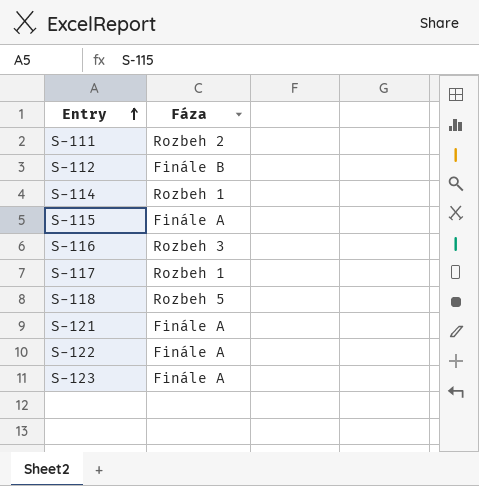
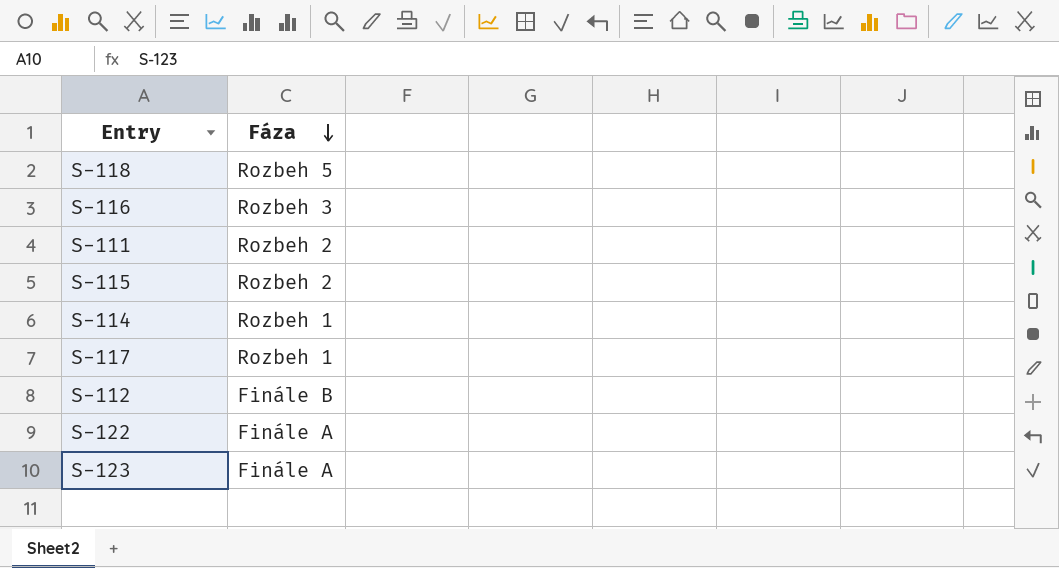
row order: Entry ascending -> Fáza descending
row S-121: Finále A -> none
S-115 | Fáza: Finále A -> Rozbeh 2

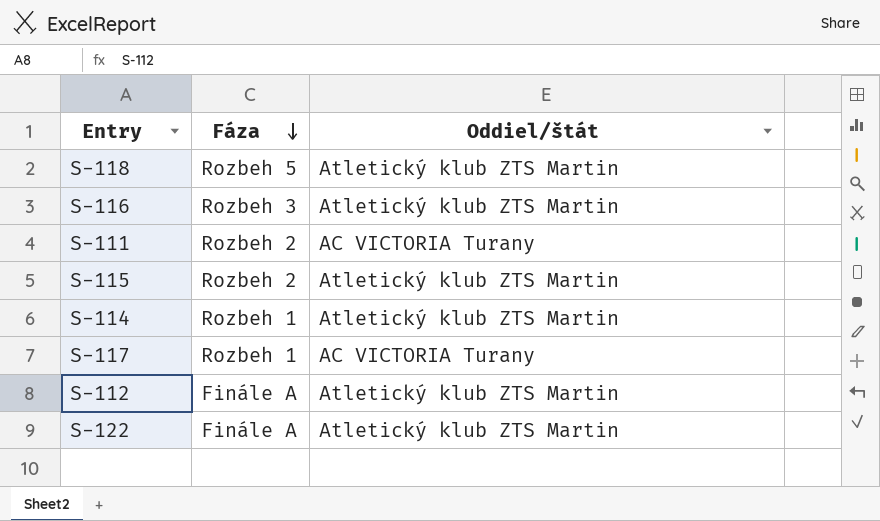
column Oddiel/štát | position: none -> 3
row S-123: Finále A -> none
S-112 | Fáza: Finále B -> Finále A

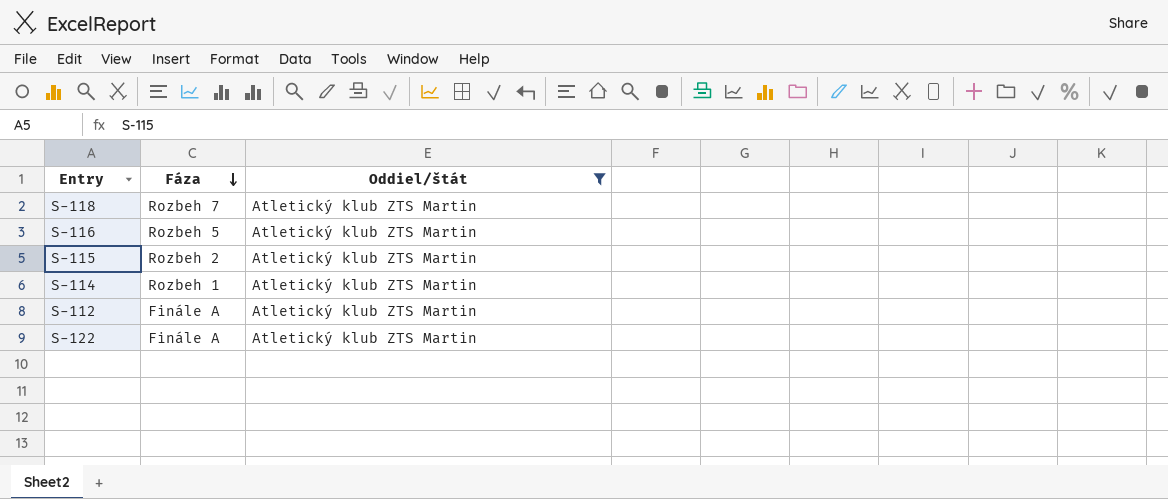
filter: none -> Oddiel/štát = Atletický klub ZTS Martin
S-118 | Fáza: Rozbeh 5 -> Rozbeh 7
S-116 | Fáza: Rozbeh 3 -> Rozbeh 5

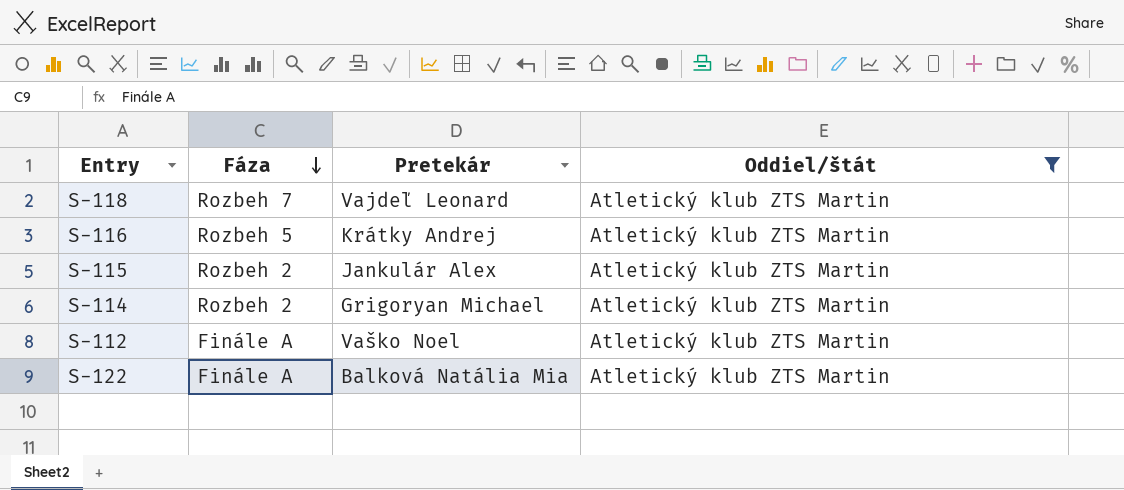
column Pretekár | position: none -> 3
S-114 | Fáza: Rozbeh 1 -> Rozbeh 2

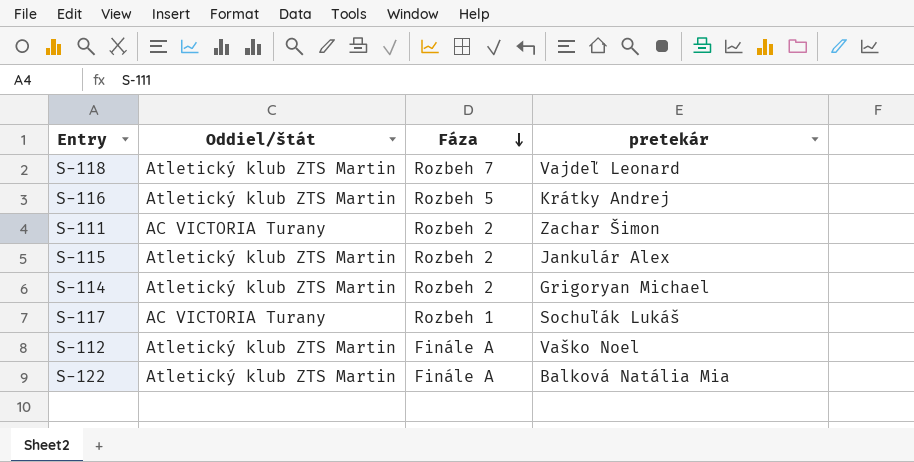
filter: Oddiel/štát = Atletický klub ZTS Martin -> none
column Oddiel/štát | position: 4 -> 2
column name: Pretekár -> pretekár

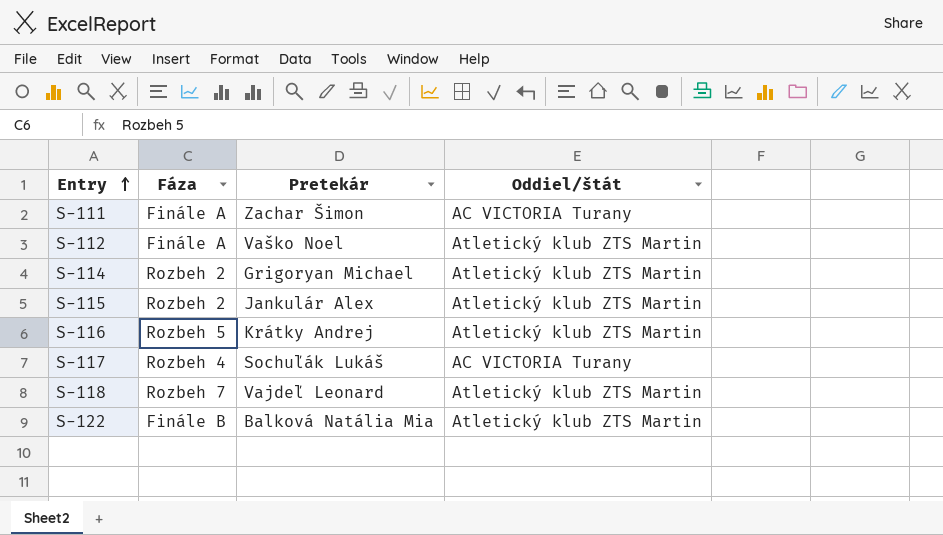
row order: Fáza descending -> Entry ascending
column name: pretekár -> Pretekár
column Oddiel/štát | position: 2 -> 4
S-111 | Fáza: Rozbeh 2 -> Finále A
S-117 | Fáza: Rozbeh 1 -> Rozbeh 4
S-122 | Fáza: Finále A -> Finále B

